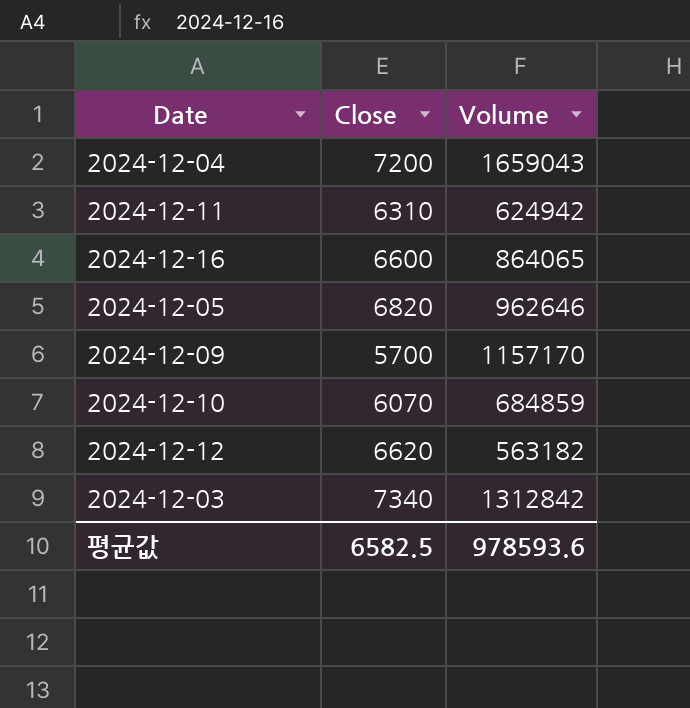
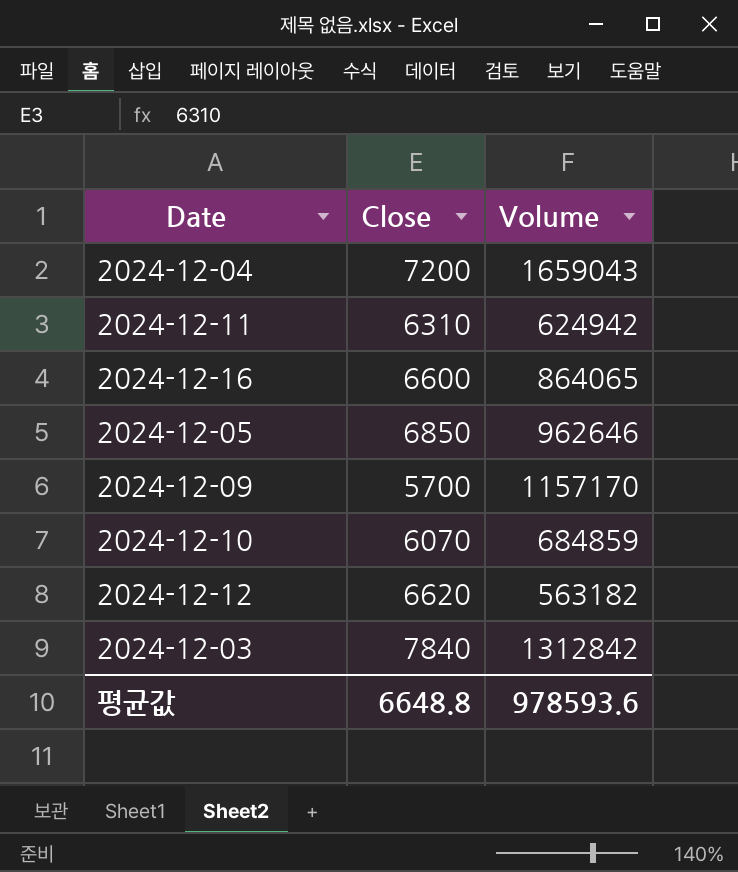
2024-12-05 | Close: 6820 -> 6850
2024-12-03 | Close: 7340 -> 7840
평균값 | Close: 6582.5 -> 6648.8

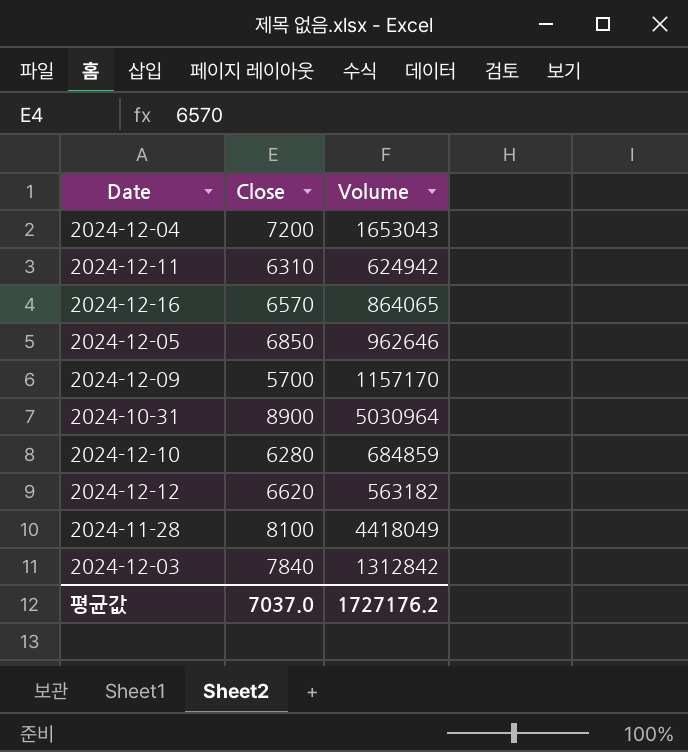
2024-12-04 | Volume: 1659043 -> 1653043
2024-12-16 | Close: 6600 -> 6570
row 2024-10-31: none -> 8900 | 5030964
2024-12-10 | Close: 6070 -> 6280
row 2024-11-28: none -> 8100 | 4418049
평균값 | Close: 6648.8 -> 7037.0
평균값 | Volume: 978593.6 -> 1727176.2

